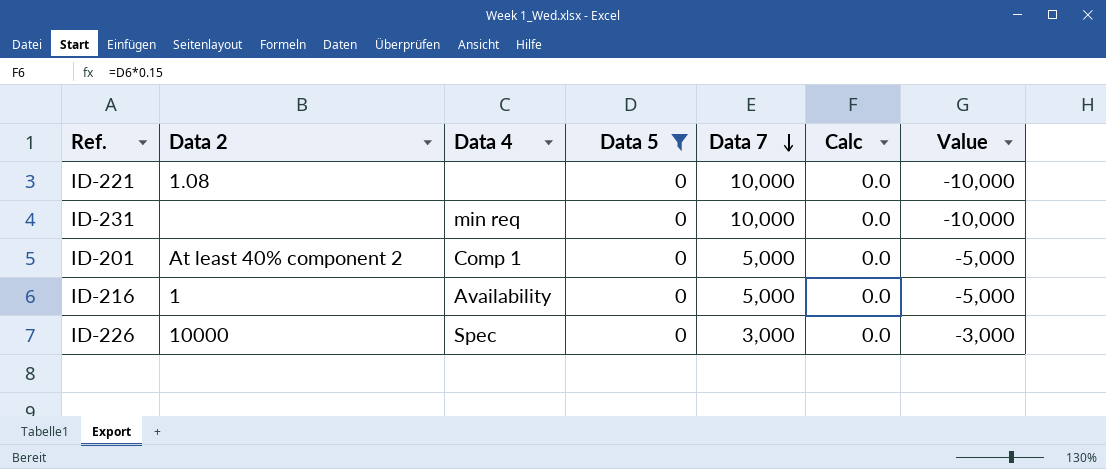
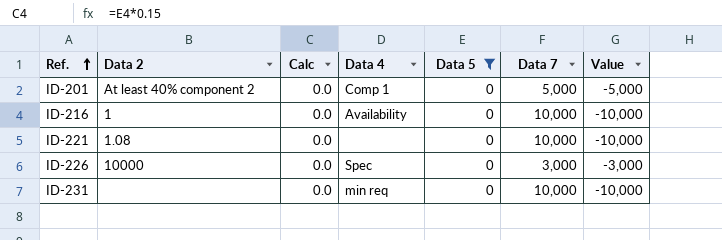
row order: Data 7 descending -> Ref. ascending
column Calc | position: 6 -> 3
ID-216 | Data 7: 5,000 -> 10,000
ID-216 | Value: -5,000 -> -10,000

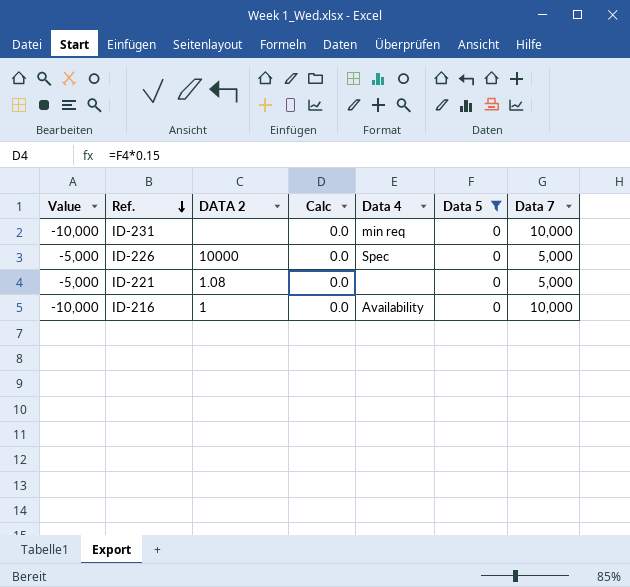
row order: Ref. ascending -> Ref. descending
column Value | position: 7 -> 1
column name: Data 2 -> DATA 2
row ID-201: At least 40% component 2 | 0.0 | Comp 1 | 0 | 5,000 | -5,000 -> none
ID-226 | Value: -3,000 -> -5,000
ID-226 | Data 7: 3,000 -> 5,000
ID-221 | Value: -10,000 -> -5,000
ID-221 | Data 7: 10,000 -> 5,000

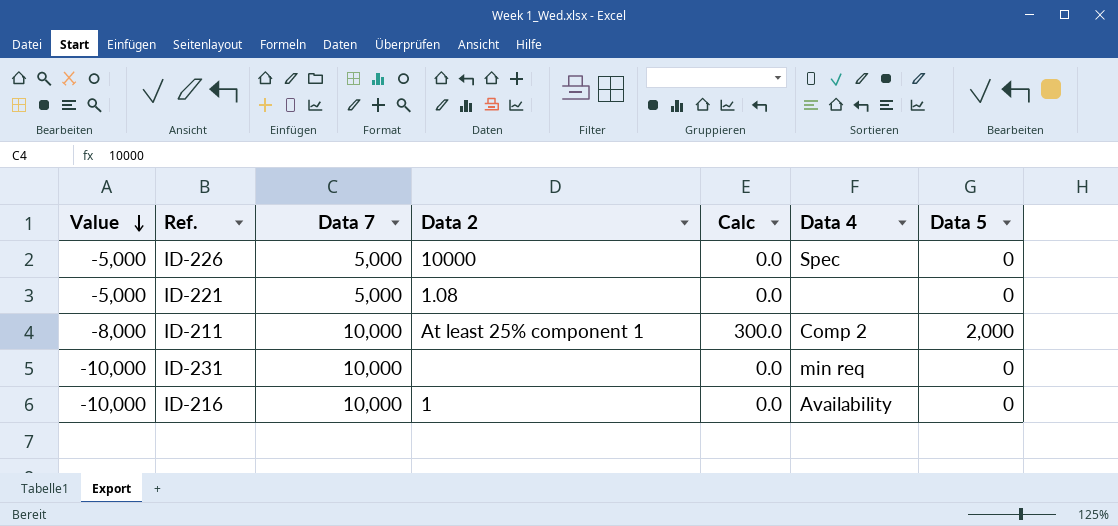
filter: Data 5 = 0 -> none
row order: Ref. descending -> Value descending
column Data 7 | position: 7 -> 3
column name: DATA 2 -> Data 2

